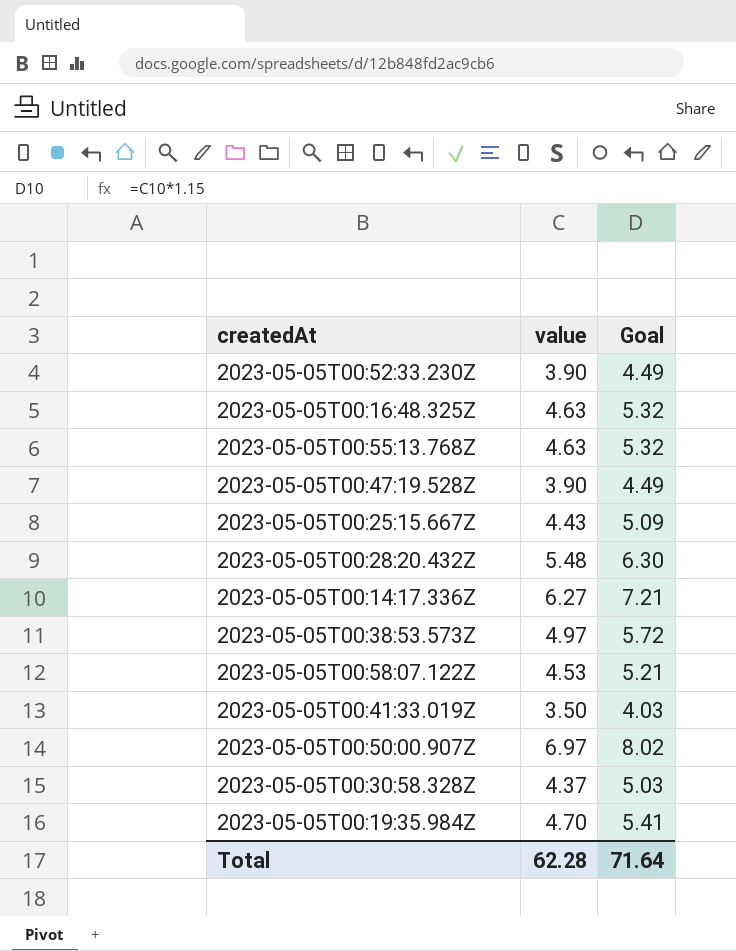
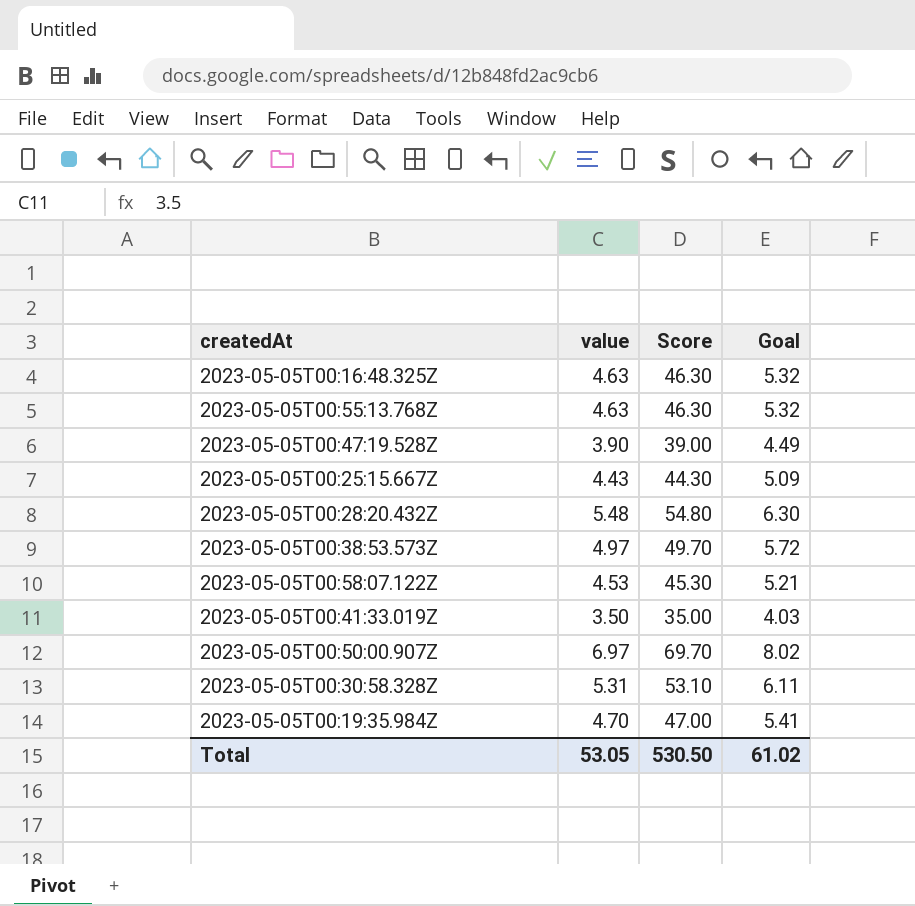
column Score | formula: none -> [value] * 10
row 2023-05-05T00:52:33.230Z: 3.90 | 4.49 -> none
row 2023-05-05T00:14:17.336Z: 6.27 | 7.21 -> none
2023-05-05T00:30:58.328Z | value: 4.37 -> 5.31
2023-05-05T00:30:58.328Z | Goal: 5.03 -> 6.11
Total | value: 62.28 -> 53.05
Total | Goal: 71.64 -> 61.02

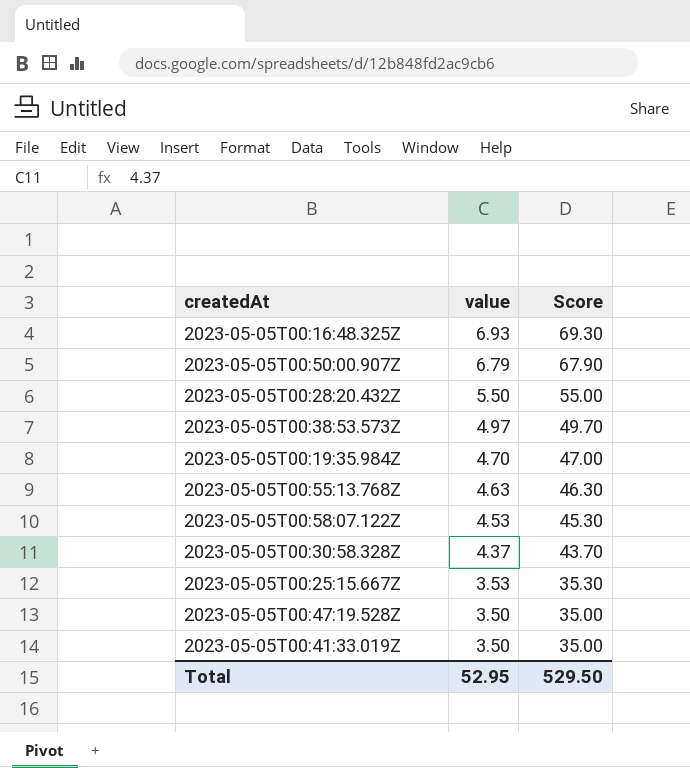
row order: none -> value descending
column Goal | formula: [value] * 1.15 -> none
2023-05-05T00:16:48.325Z | value: 4.63 -> 6.93
2023-05-05T00:16:48.325Z | Score: 46.30 -> 69.30
2023-05-05T00:50:00.907Z | value: 6.97 -> 6.79
2023-05-05T00:50:00.907Z | Score: 69.70 -> 67.90
2023-05-05T00:28:20.432Z | value: 5.48 -> 5.50
2023-05-05T00:28:20.432Z | Score: 54.80 -> 55.00
2023-05-05T00:30:58.328Z | value: 5.31 -> 4.37
2023-05-05T00:30:58.328Z | Score: 53.10 -> 43.70
2023-05-05T00:25:15.667Z | value: 4.43 -> 3.53
2023-05-05T00:25:15.667Z | Score: 44.30 -> 35.30
2023-05-05T00:47:19.528Z | value: 3.90 -> 3.50
2023-05-05T00:47:19.528Z | Score: 39.00 -> 35.00
Total | value: 53.05 -> 52.95
Total | Score: 530.50 -> 529.50

